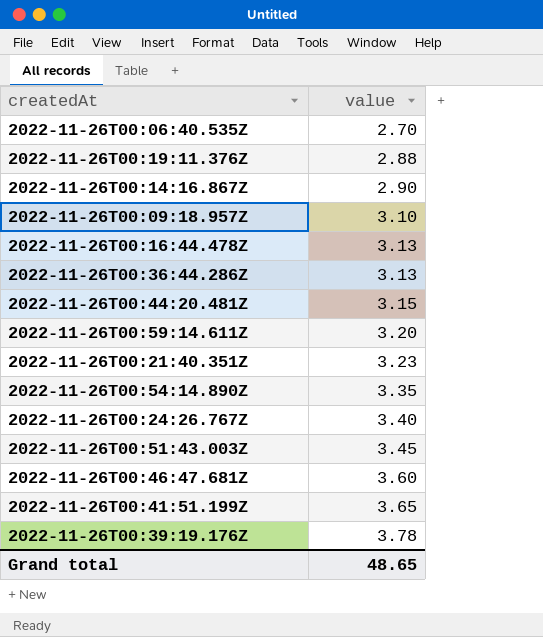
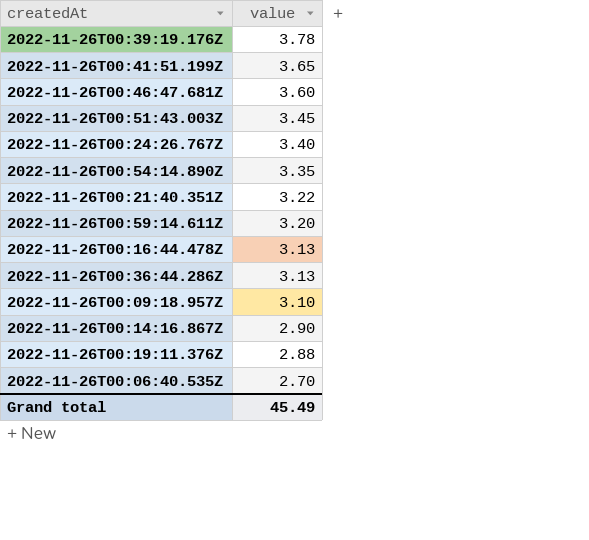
row order: value ascending -> value descending
row 2022-11-26T00:44:20.481Z: 3.15 -> none
2022-11-26T00:21:40.351Z | value: 3.23 -> 3.22
Grand total | value: 48.65 -> 45.49

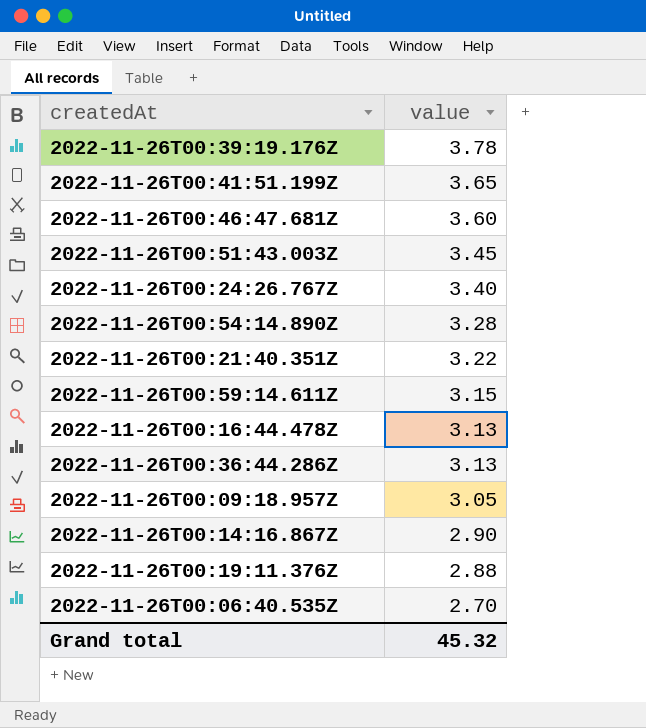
2022-11-26T00:54:14.890Z | value: 3.35 -> 3.28
2022-11-26T00:59:14.611Z | value: 3.20 -> 3.15
2022-11-26T00:09:18.957Z | value: 3.10 -> 3.05
Grand total | value: 45.49 -> 45.32

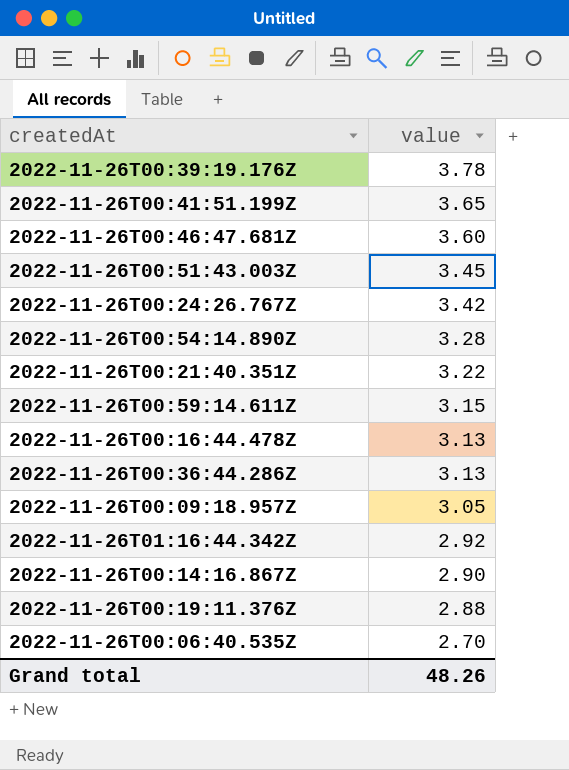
2022-11-26T00:24:26.767Z | value: 3.40 -> 3.42
row 2022-11-26T01:16:44.342Z: none -> 2.92
Grand total | value: 45.32 -> 48.26

